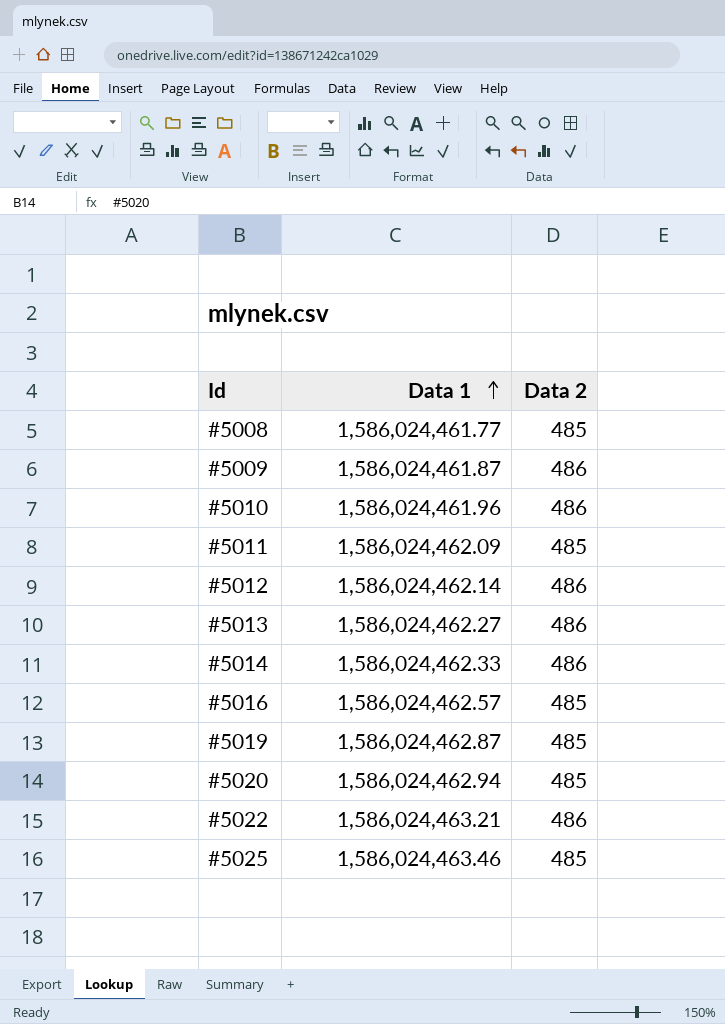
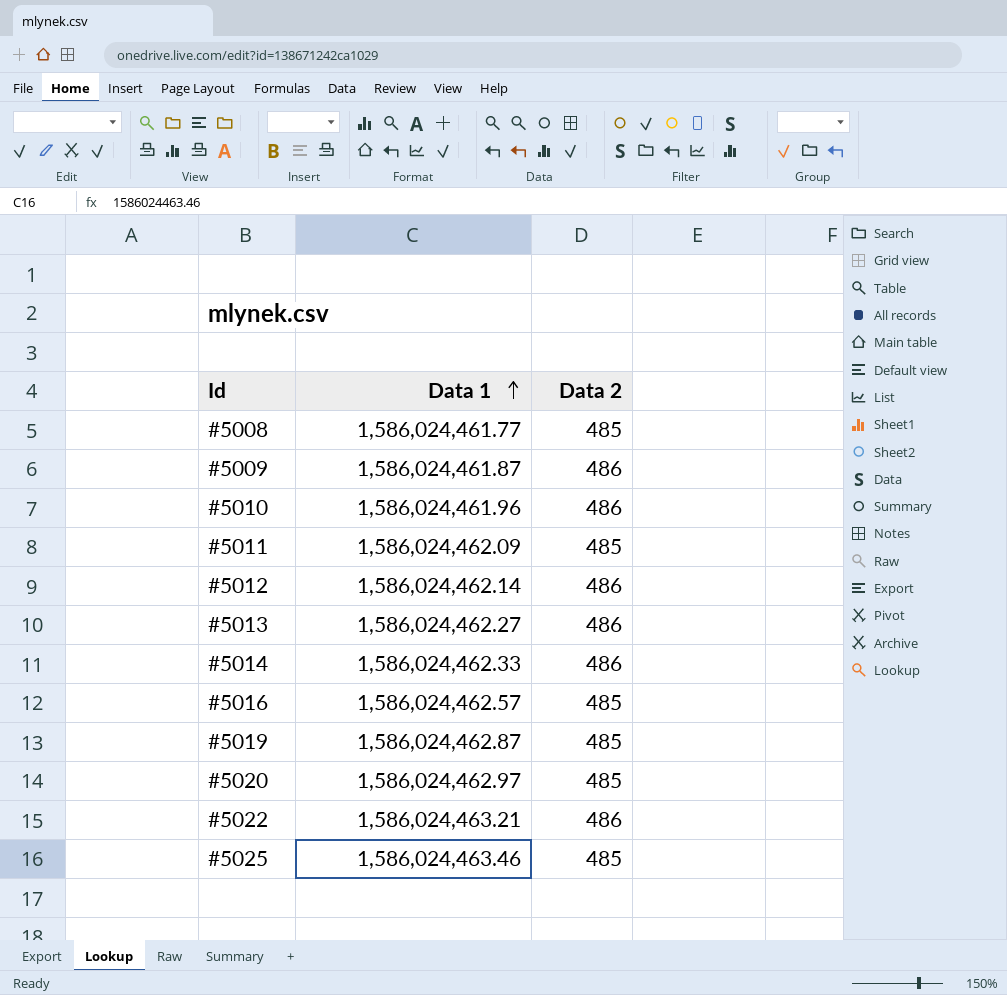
#5020 | Data 1: 1,586,024,462.94 -> 1,586,024,462.97

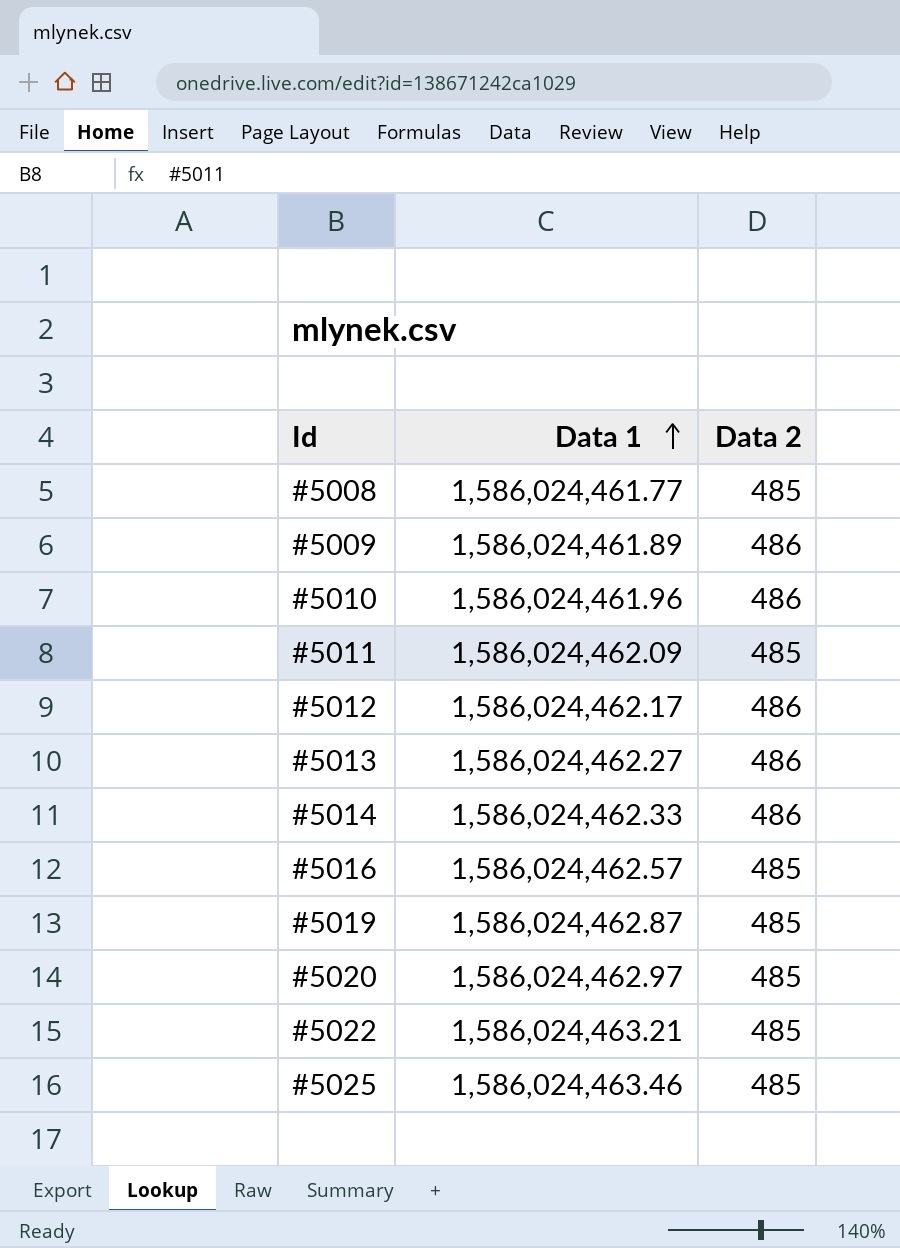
#5009 | Data 1: 1,586,024,461.87 -> 1,586,024,461.89
#5012 | Data 1: 1,586,024,462.14 -> 1,586,024,462.17
#5022 | Data 2: 486 -> 485

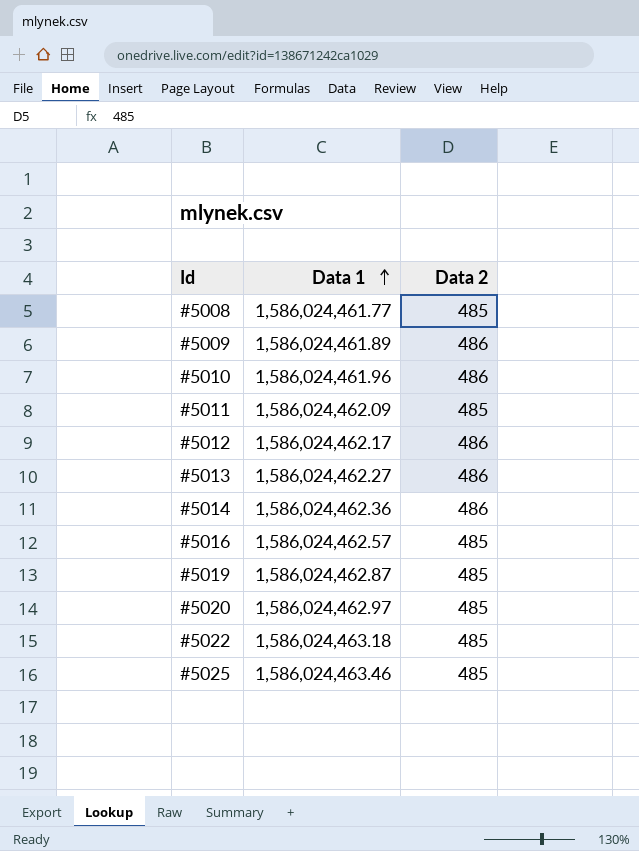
#5014 | Data 1: 1,586,024,462.33 -> 1,586,024,462.36
#5022 | Data 1: 1,586,024,463.21 -> 1,586,024,463.18

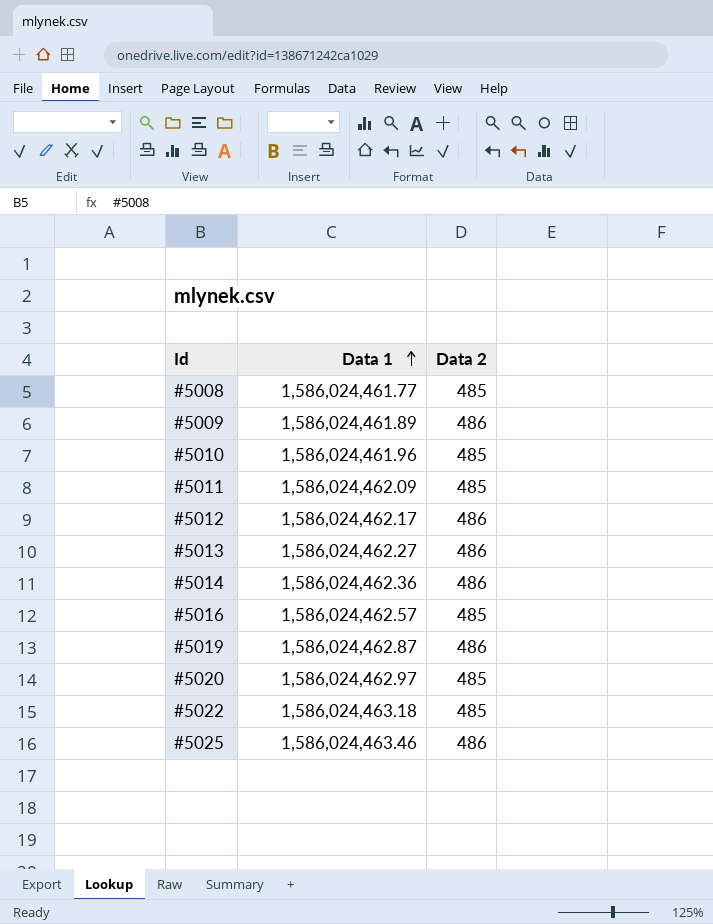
#5010 | Data 2: 486 -> 485
#5019 | Data 2: 485 -> 486
#5025 | Data 2: 485 -> 486

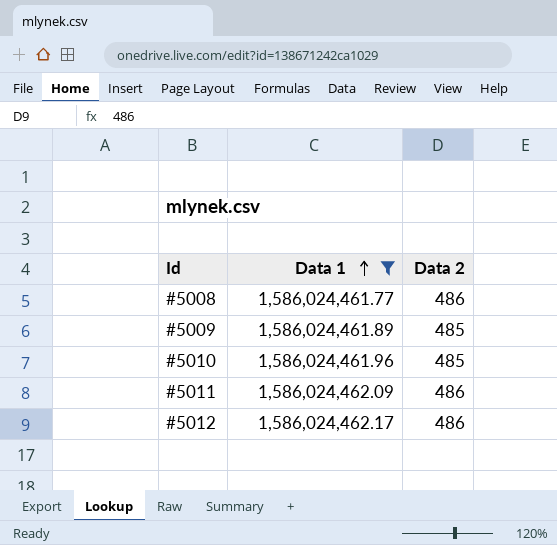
filter: none -> Data 1 <= 1,586,024,462.17
#5008 | Data 2: 485 -> 486
#5009 | Data 2: 486 -> 485
#5011 | Data 2: 485 -> 486

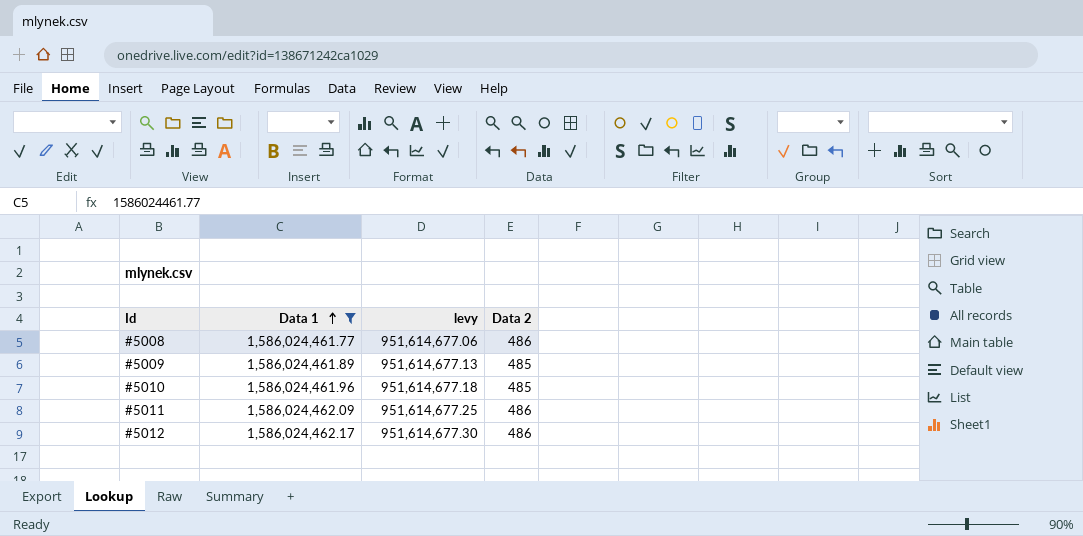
column levy | formula: none -> [Data 1] * 0.6

